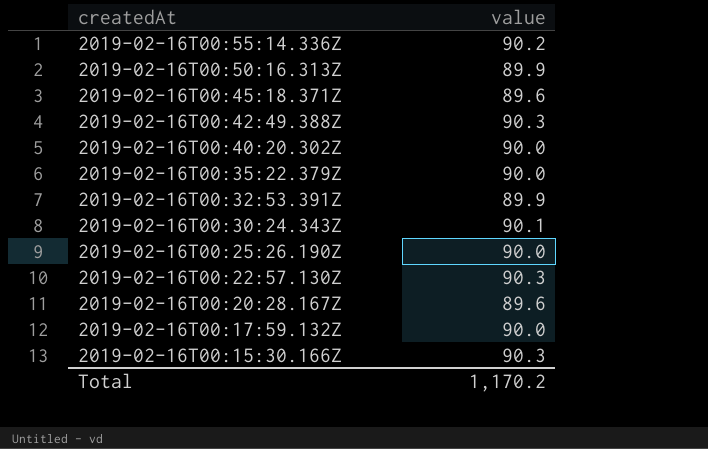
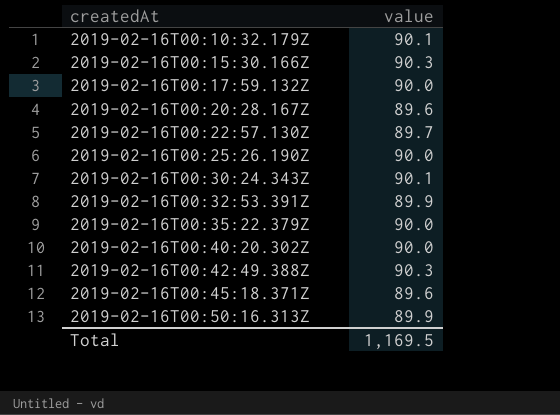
row order: createdAt descending -> createdAt ascending
row 2019-02-16T00:55:14.336Z: 90.2 -> none
row 2019-02-16T00:10:32.179Z: none -> 90.1
2019-02-16T00:22:57.130Z | value: 90.3 -> 89.7
Total | value: 1,170.2 -> 1,169.5

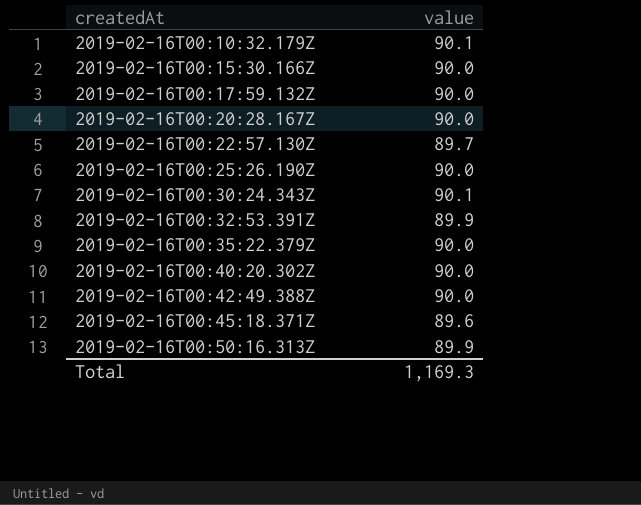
2019-02-16T00:15:30.166Z | value: 90.3 -> 90.0
2019-02-16T00:20:28.167Z | value: 89.6 -> 90.0
2019-02-16T00:42:49.388Z | value: 90.3 -> 90.0
Total | value: 1,169.5 -> 1,169.3

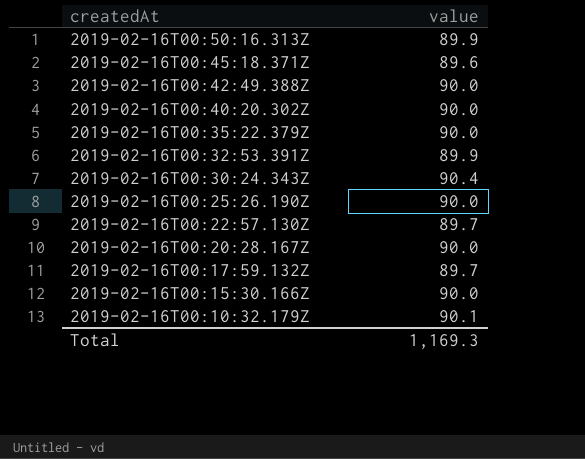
row order: createdAt ascending -> createdAt descending
2019-02-16T00:30:24.343Z | value: 90.1 -> 90.4
2019-02-16T00:17:59.132Z | value: 90.0 -> 89.7

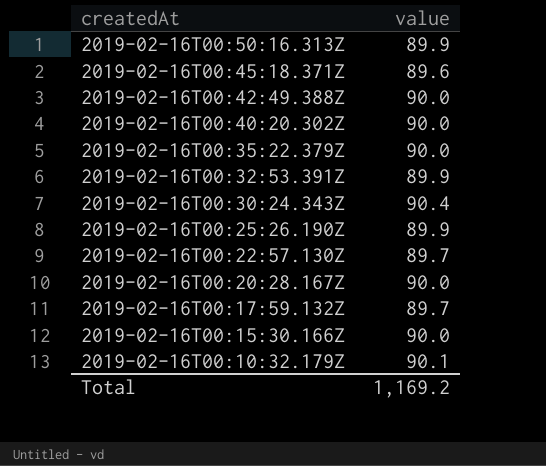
2019-02-16T00:25:26.190Z | value: 90.0 -> 89.9
Total | value: 1,169.3 -> 1,169.2

